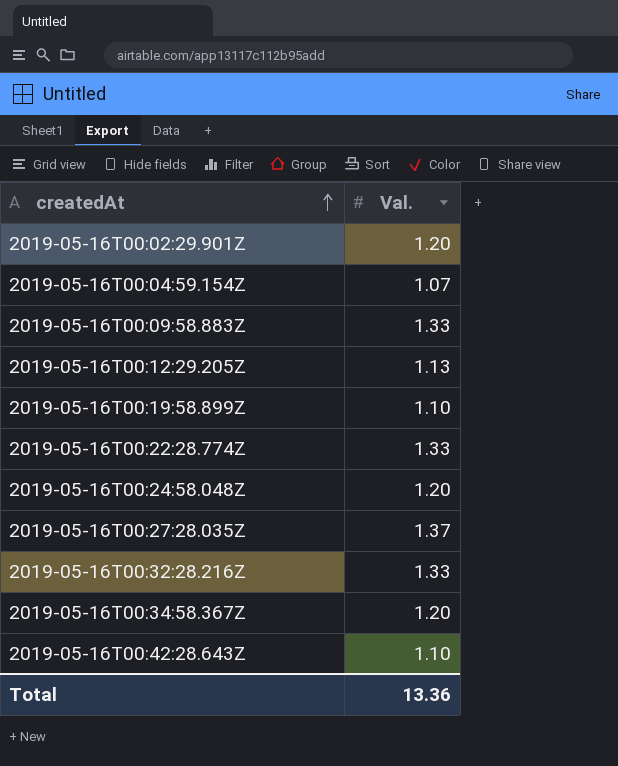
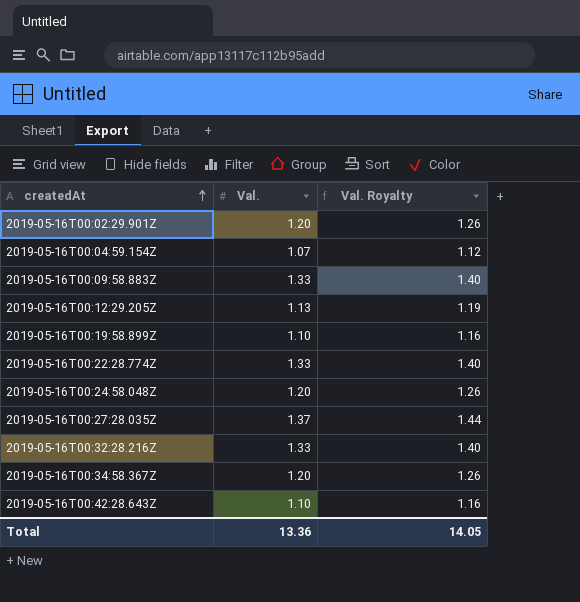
column Val. Royalty | formula: none -> [Val.] * 1.05

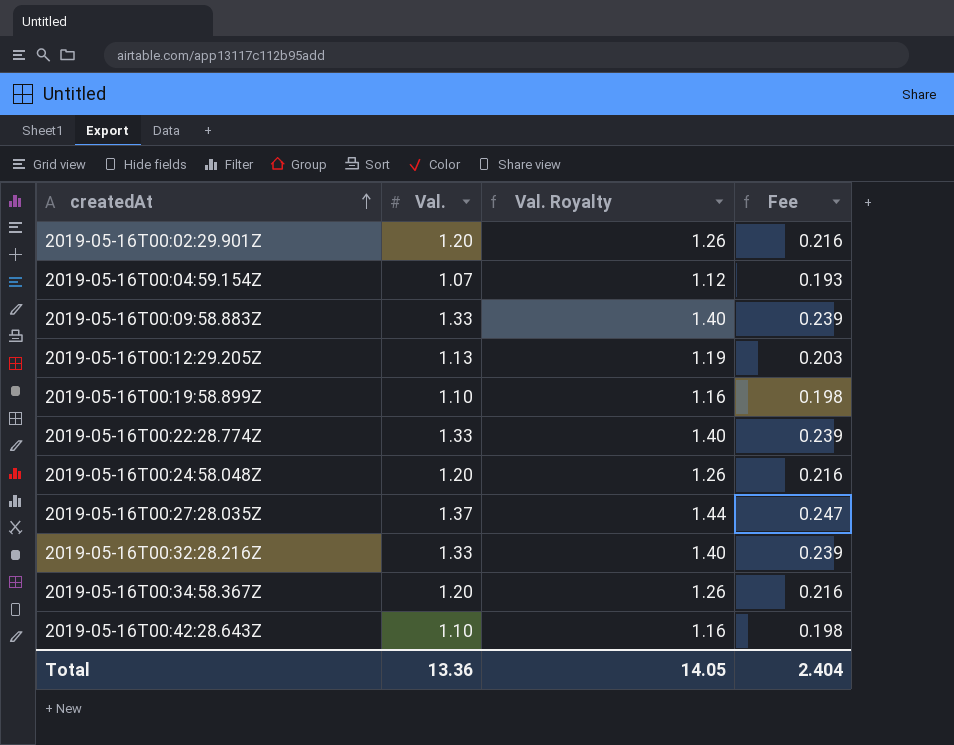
column Fee | formula: none -> [Val.] * 0.18

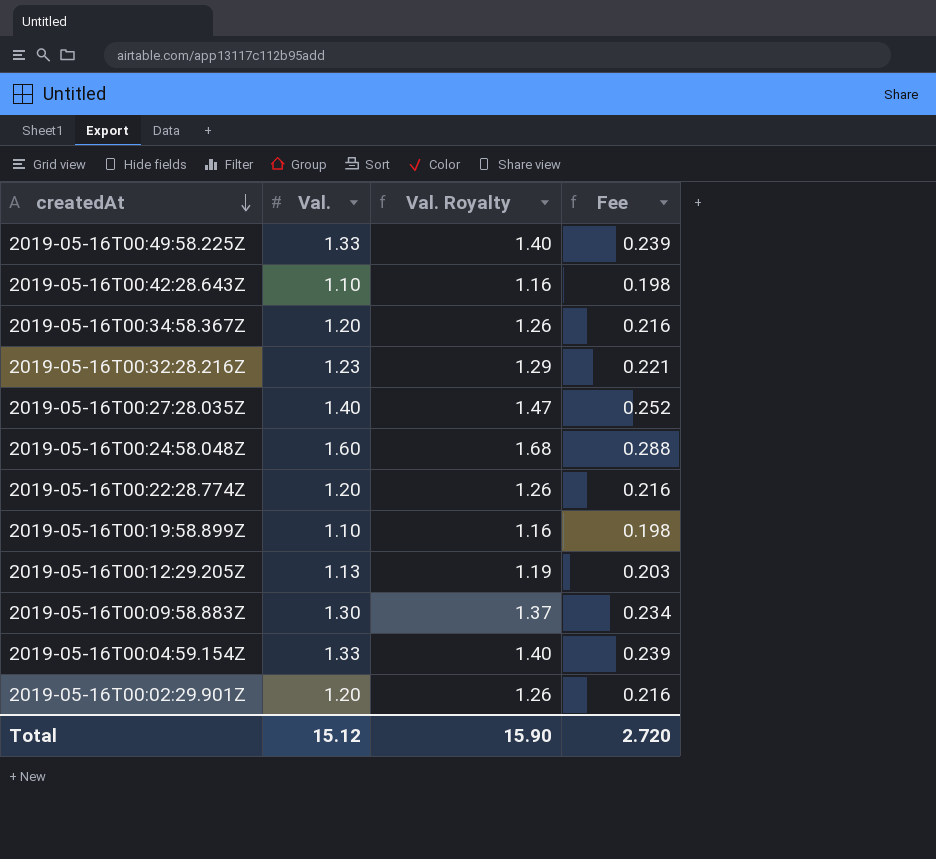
row order: createdAt ascending -> createdAt descending
row 2019-05-16T00:49:58.225Z: none -> 1.33 | 1.40 | 0.239
2019-05-16T00:32:28.216Z | Val.: 1.33 -> 1.23
2019-05-16T00:32:28.216Z | Val. Royalty: 1.40 -> 1.29
2019-05-16T00:32:28.216Z | Fee: 0.239 -> 0.221
2019-05-16T00:27:28.035Z | Val.: 1.37 -> 1.40
2019-05-16T00:27:28.035Z | Val. Royalty: 1.44 -> 1.47
2019-05-16T00:27:28.035Z | Fee: 0.247 -> 0.252
2019-05-16T00:24:58.048Z | Val.: 1.20 -> 1.60
2019-05-16T00:24:58.048Z | Val. Royalty: 1.26 -> 1.68
2019-05-16T00:24:58.048Z | Fee: 0.216 -> 0.288
2019-05-16T00:22:28.774Z | Val.: 1.33 -> 1.20
2019-05-16T00:22:28.774Z | Val. Royalty: 1.40 -> 1.26
2019-05-16T00:22:28.774Z | Fee: 0.239 -> 0.216
2019-05-16T00:09:58.883Z | Val.: 1.33 -> 1.30
2019-05-16T00:09:58.883Z | Val. Royalty: 1.40 -> 1.37
2019-05-16T00:09:58.883Z | Fee: 0.239 -> 0.234
2019-05-16T00:04:59.154Z | Val.: 1.07 -> 1.33
2019-05-16T00:04:59.154Z | Val. Royalty: 1.12 -> 1.40
2019-05-16T00:04:59.154Z | Fee: 0.193 -> 0.239
Total | Val.: 13.36 -> 15.12
Total | Val. Royalty: 14.05 -> 15.90
Total | Fee: 2.404 -> 2.720

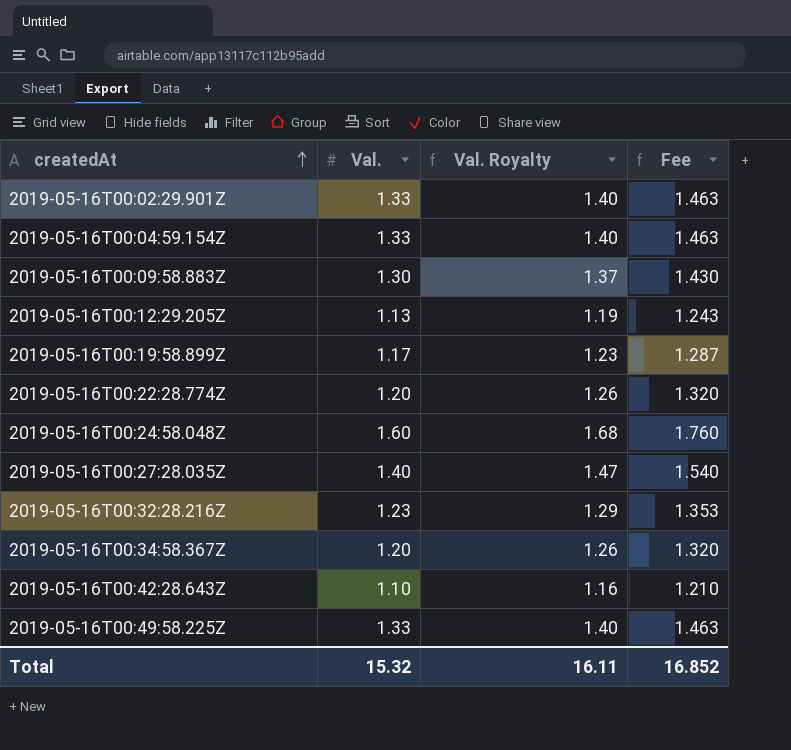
row order: createdAt descending -> createdAt ascending
column Fee | formula: [Val.] * 0.18 -> [Val.] * 1.1
2019-05-16T00:02:29.901Z | Val.: 1.20 -> 1.33
2019-05-16T00:02:29.901Z | Val. Royalty: 1.26 -> 1.40
2019-05-16T00:19:58.899Z | Val.: 1.10 -> 1.17
2019-05-16T00:19:58.899Z | Val. Royalty: 1.16 -> 1.23
Total | Val.: 15.12 -> 15.32
Total | Val. Royalty: 15.90 -> 16.11
Total | Fee: 2.720 -> 16.852

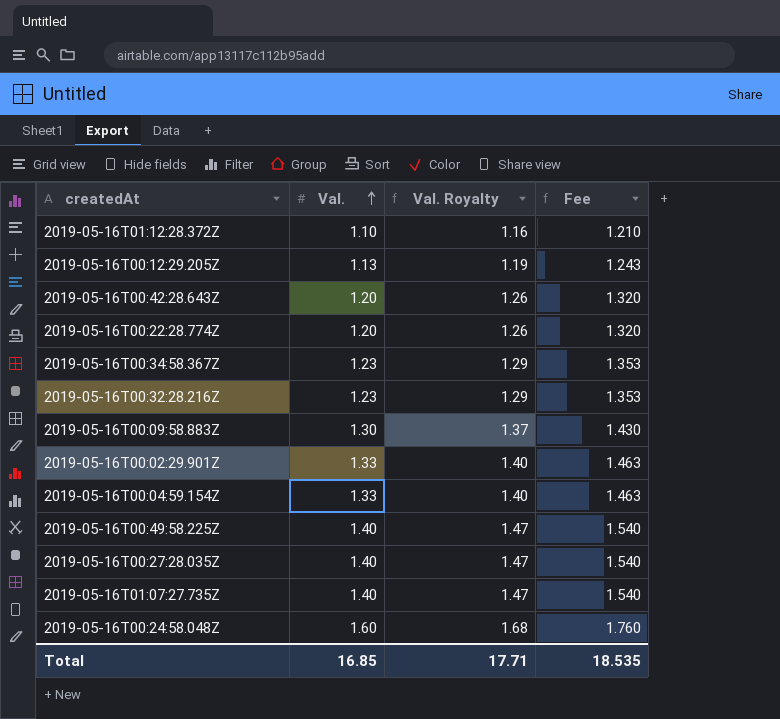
row order: createdAt ascending -> Val. ascending
row 2019-05-16T00:19:58.899Z: 1.17 | 1.23 | 1.287 -> none
row 2019-05-16T01:12:28.372Z: none -> 1.10 | 1.16 | 1.210
2019-05-16T00:42:28.643Z | Val.: 1.10 -> 1.20
2019-05-16T00:42:28.643Z | Val. Royalty: 1.16 -> 1.26
2019-05-16T00:42:28.643Z | Fee: 1.210 -> 1.320
2019-05-16T00:34:58.367Z | Val.: 1.20 -> 1.23
2019-05-16T00:34:58.367Z | Val. Royalty: 1.26 -> 1.29
2019-05-16T00:34:58.367Z | Fee: 1.320 -> 1.353
2019-05-16T00:49:58.225Z | Val.: 1.33 -> 1.40
2019-05-16T00:49:58.225Z | Val. Royalty: 1.40 -> 1.47
2019-05-16T00:49:58.225Z | Fee: 1.463 -> 1.540
row 2019-05-16T01:07:27.735Z: none -> 1.40 | 1.47 | 1.540
Total | Val.: 15.32 -> 16.85
Total | Val. Royalty: 16.11 -> 17.71
Total | Fee: 16.852 -> 18.535

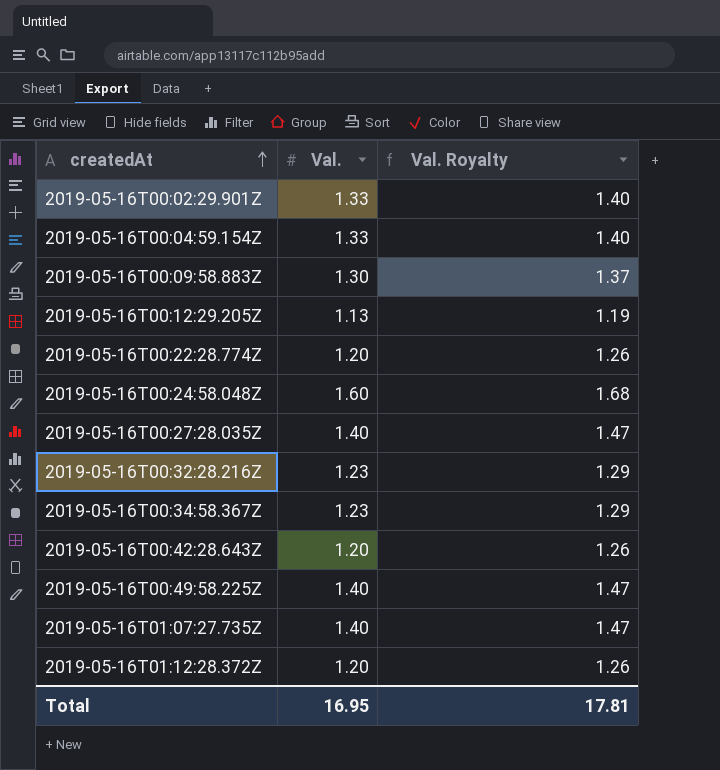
row order: Val. ascending -> createdAt ascending
column Fee | formula: [Val.] * 1.1 -> none
2019-05-16T01:12:28.372Z | Val.: 1.10 -> 1.20
2019-05-16T01:12:28.372Z | Val. Royalty: 1.16 -> 1.26
Total | Val.: 16.85 -> 16.95
Total | Val. Royalty: 17.71 -> 17.81

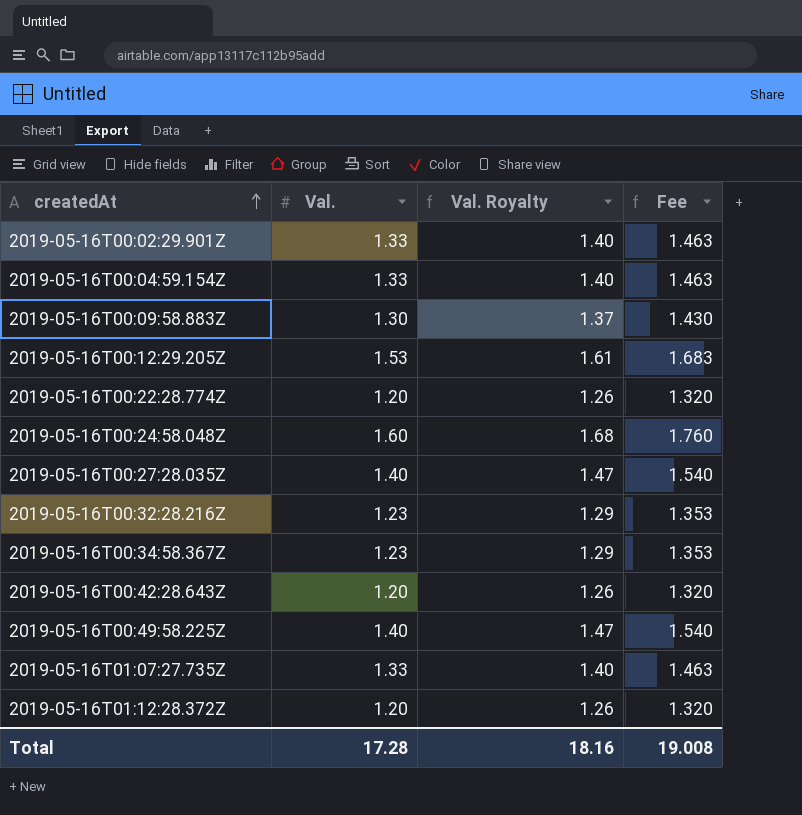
column Fee | formula: none -> [Val.] * 1.1
2019-05-16T00:12:29.205Z | Val.: 1.13 -> 1.53
2019-05-16T00:12:29.205Z | Val. Royalty: 1.19 -> 1.61
2019-05-16T01:07:27.735Z | Val.: 1.40 -> 1.33
2019-05-16T01:07:27.735Z | Val. Royalty: 1.47 -> 1.40
Total | Val.: 16.95 -> 17.28
Total | Val. Royalty: 17.81 -> 18.16

